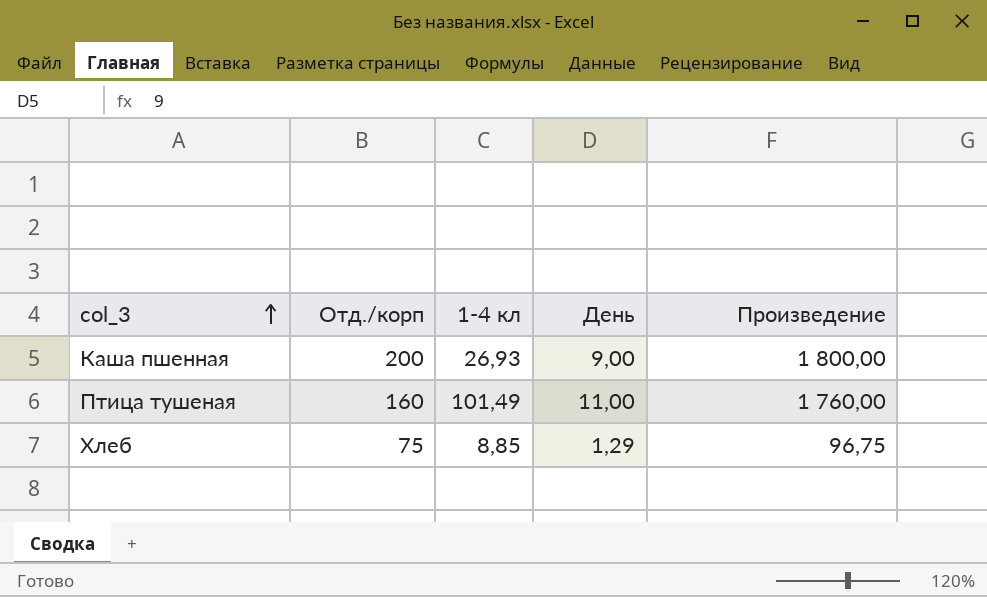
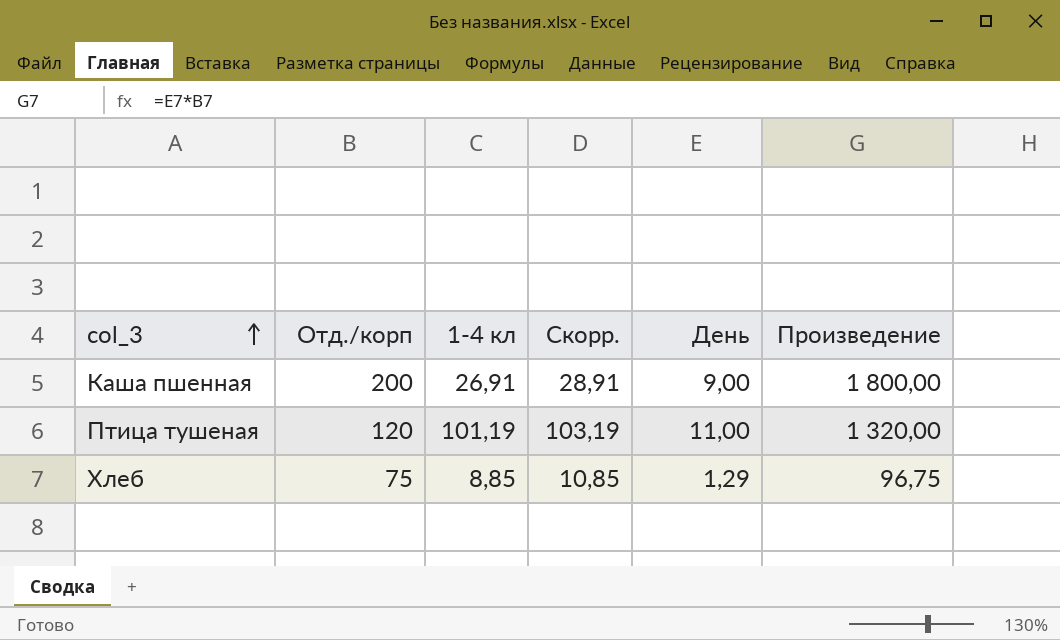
column Скорр. | formula: none -> [1-4 кл] + 2
Каша пшенная | 1-4 кл: 26,93 -> 26,91
Птица тушеная | Отд./корп: 160 -> 120
Птица тушеная | 1-4 кл: 101,49 -> 101,19
Птица тушеная | Произведение: 1 760,00 -> 1 320,00

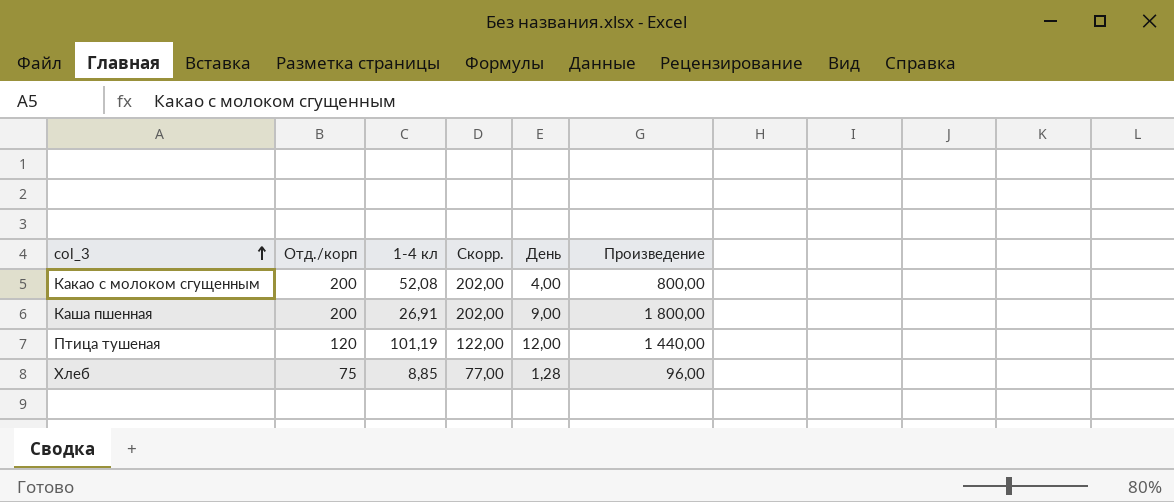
column Скорр. | formula: [1-4 кл] + 2 -> [Отд./корп] + 2
row Какао с молоком сгущенным: none -> 200 | 52,08 | 202,00 | 4,00 | 800,00
Птица тушеная | День: 11,00 -> 12,00
Птица тушеная | Произведение: 1 320,00 -> 1 440,00
Хлеб | День: 1,29 -> 1,28
Хлеб | Произведение: 96,75 -> 96,00

